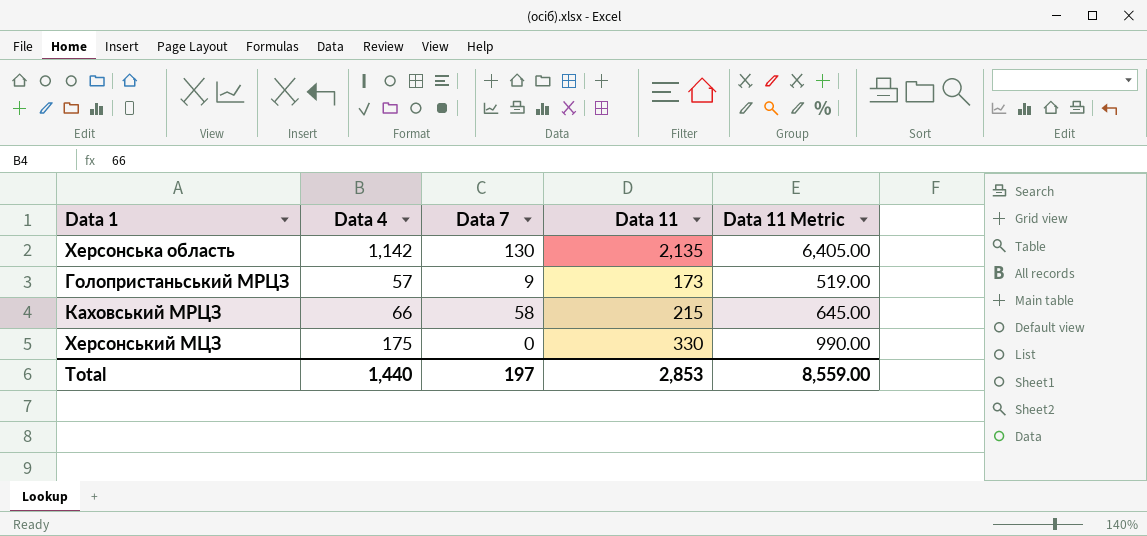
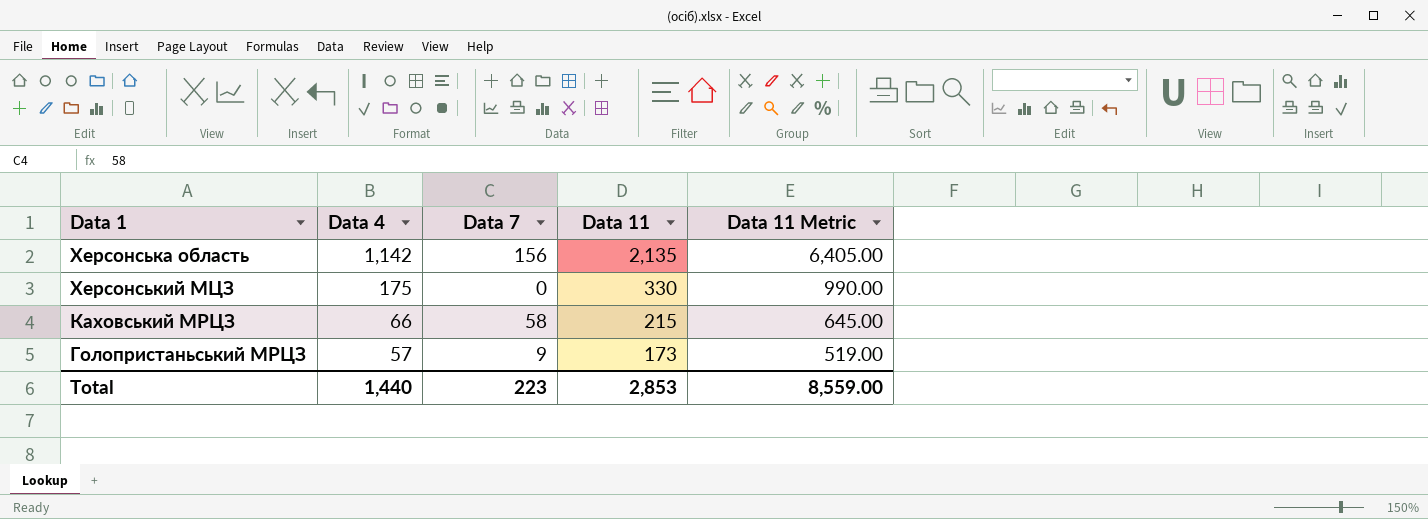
row order: none -> Data 4 descending
Херсонська область | Data 7: 130 -> 156
Total | Data 7: 197 -> 223

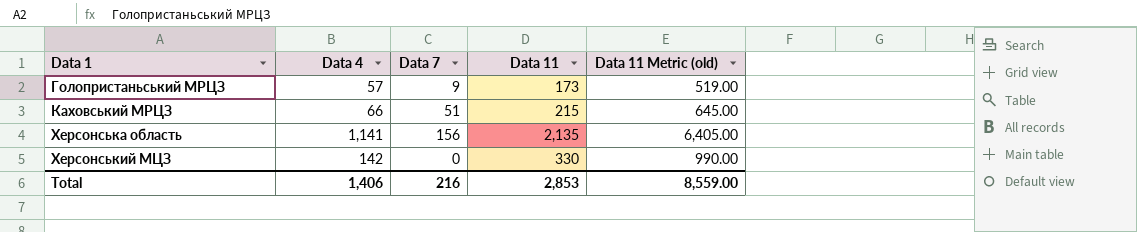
row order: Data 4 descending -> Data 1 ascending
column name: Data 11 Metric -> Data 11 Metric (old)
Каховський МРЦЗ | Data 7: 58 -> 51
Херсонська область | Data 4: 1,142 -> 1,141
Херсонський МЦЗ | Data 4: 175 -> 142
Total | Data 4: 1,440 -> 1,406
Total | Data 7: 223 -> 216

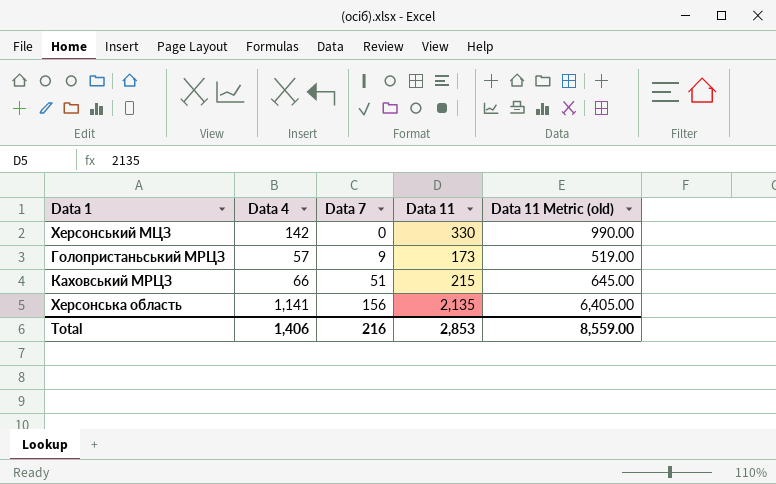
row order: Data 1 ascending -> Data 7 ascending

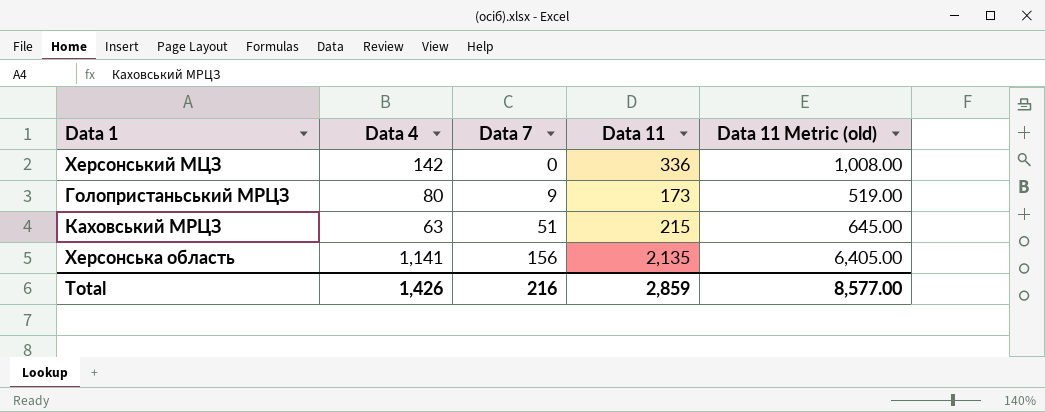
Херсонський МЦЗ | Data 11: 330 -> 336
Херсонський МЦЗ | Data 11 Metric (old): 990.00 -> 1,008.00
Голопристаньський МРЦЗ | Data 4: 57 -> 80
Каховський МРЦЗ | Data 4: 66 -> 63
Total | Data 4: 1,406 -> 1,426
Total | Data 11: 2,853 -> 2,859
Total | Data 11 Metric (old): 8,559.00 -> 8,577.00

